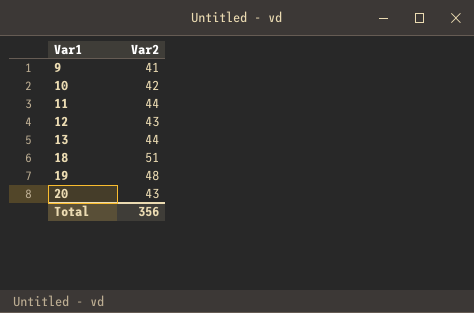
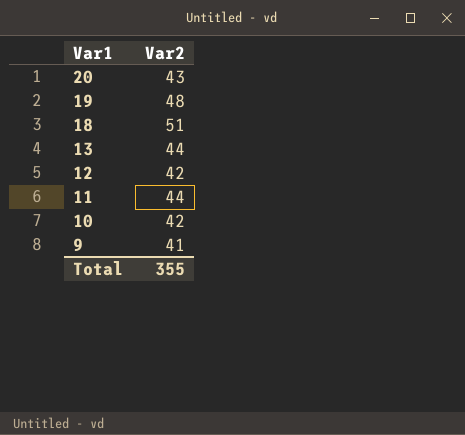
row order: Var1 ascending -> Var1 descending
12 | Var2: 43 -> 42
Total | Var2: 356 -> 355

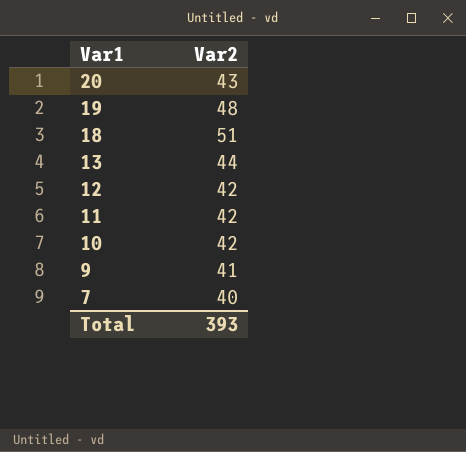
11 | Var2: 44 -> 42
row 7: none -> 40
Total | Var2: 355 -> 393

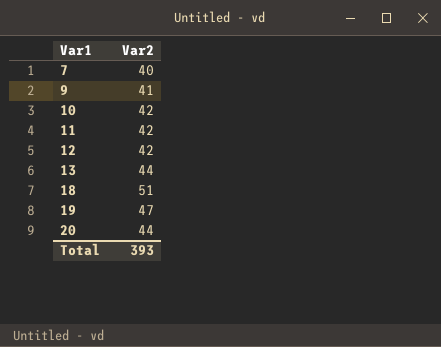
row order: Var1 descending -> Var1 ascending
19 | Var2: 48 -> 47
20 | Var2: 43 -> 44

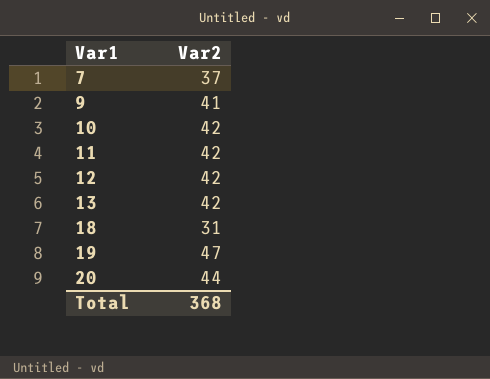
7 | Var2: 40 -> 37
13 | Var2: 44 -> 42
18 | Var2: 51 -> 31
Total | Var2: 393 -> 368

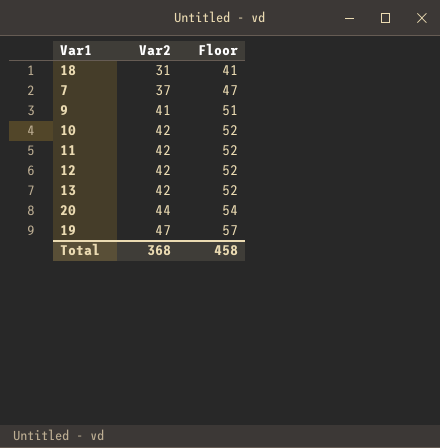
row order: Var1 ascending -> Var2 ascending
column Floor | formula: none -> [Var2] + 10

